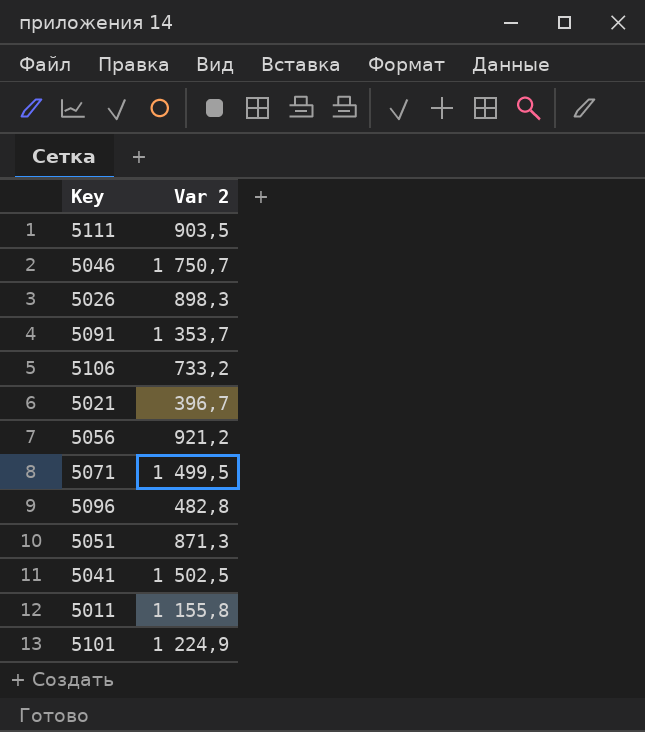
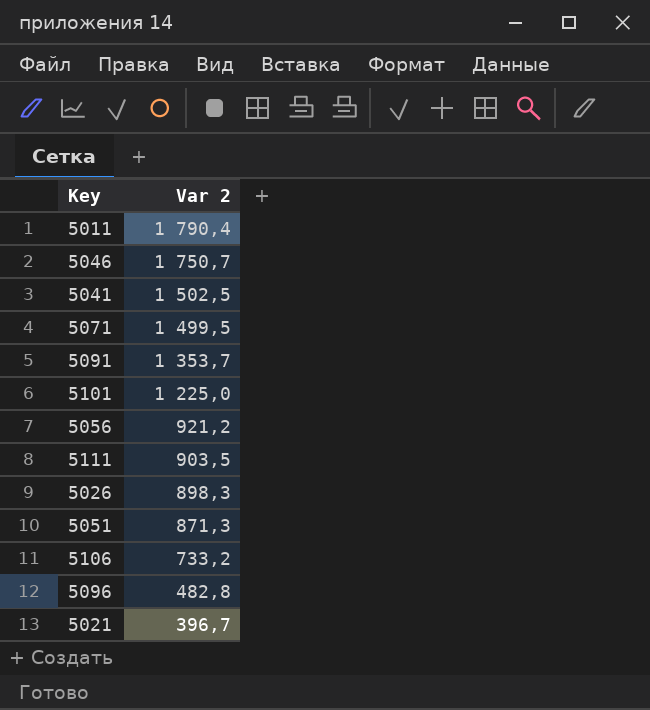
row order: none -> Var 2 descending
5011 | Var 2: 1 155,8 -> 1 790,4
5101 | Var 2: 1 224,9 -> 1 225,0

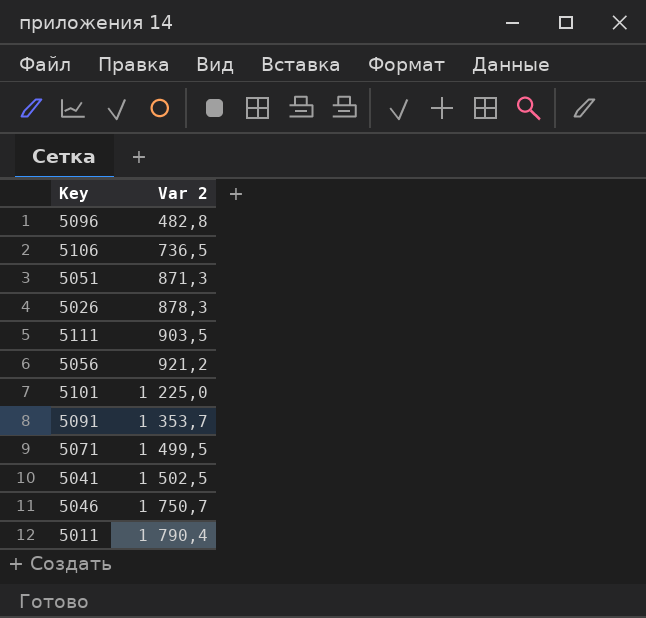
row order: Var 2 descending -> Var 2 ascending
row 5021: 396,7 -> none
5106 | Var 2: 733,2 -> 736,5
5026 | Var 2: 898,3 -> 878,3

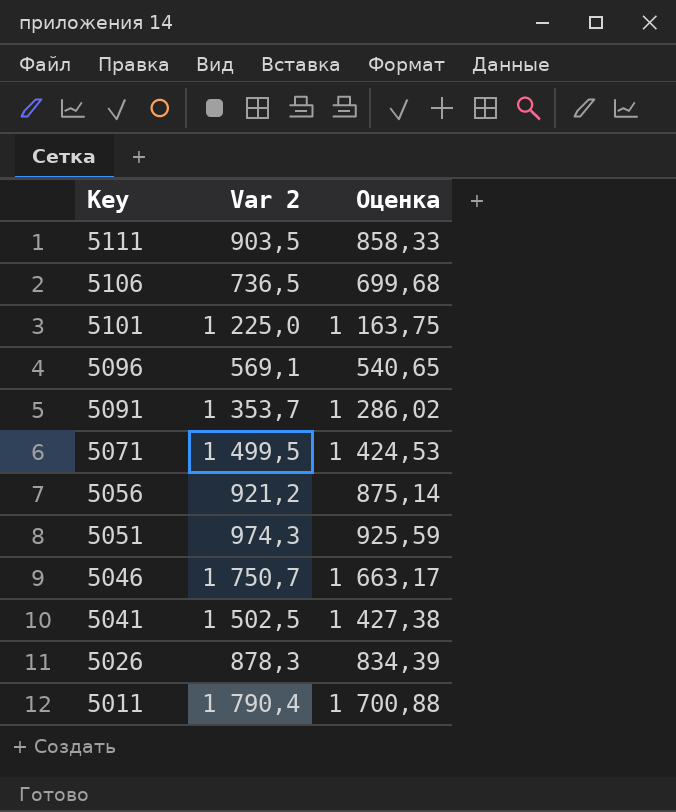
row order: Var 2 ascending -> Key descending
column Оценка | formula: none -> [Var 2] * 0,95
5096 | Var 2: 482,8 -> 569,1
5051 | Var 2: 871,3 -> 974,3

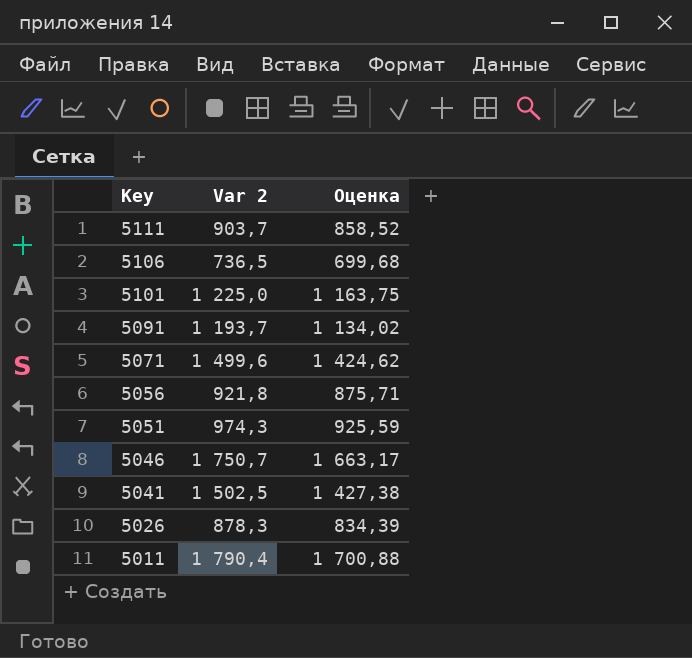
row 5096: 569,1 | 540,65 -> none
5111 | Var 2: 903,5 -> 903,7
5111 | Оценка: 858,33 -> 858,52
5091 | Var 2: 1 353,7 -> 1 193,7
5091 | Оценка: 1 286,02 -> 1 134,02
5071 | Var 2: 1 499,5 -> 1 499,6
5071 | Оценка: 1 424,53 -> 1 424,62
5056 | Var 2: 921,2 -> 921,8
5056 | Оценка: 875,14 -> 875,71

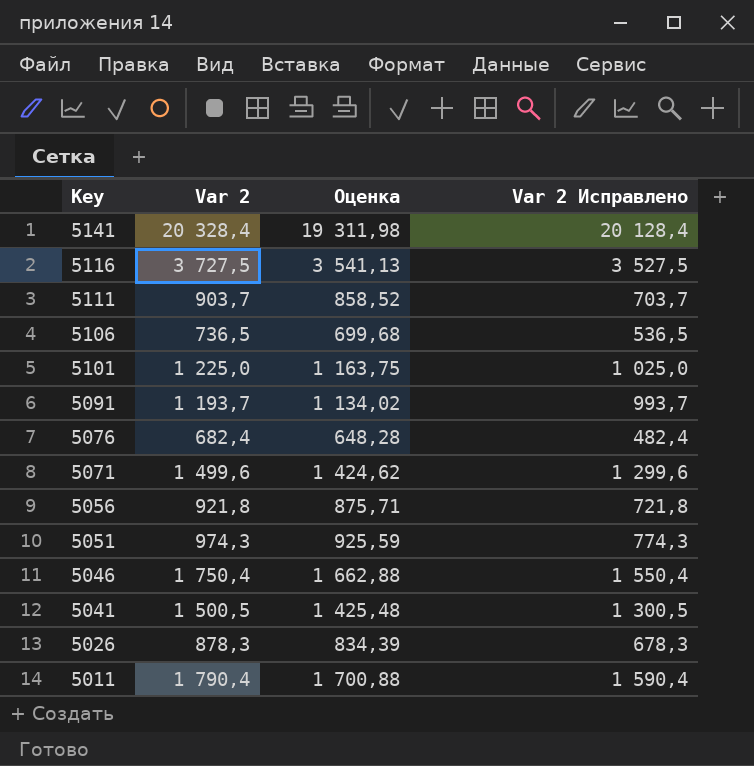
column Var 2 Исправлено | formula: none -> [Var 2] - 200
row 5141: none -> 20 328,4 | 19 311,98 | 20 128,4
row 5116: none -> 3 727,5 | 3 541,13 | 3 527,5
row 5076: none -> 682,4 | 648,28 | 482,4
5046 | Var 2: 1 750,7 -> 1 750,4
5046 | Оценка: 1 663,17 -> 1 662,88
5041 | Var 2: 1 502,5 -> 1 500,5
5041 | Оценка: 1 427,38 -> 1 425,48

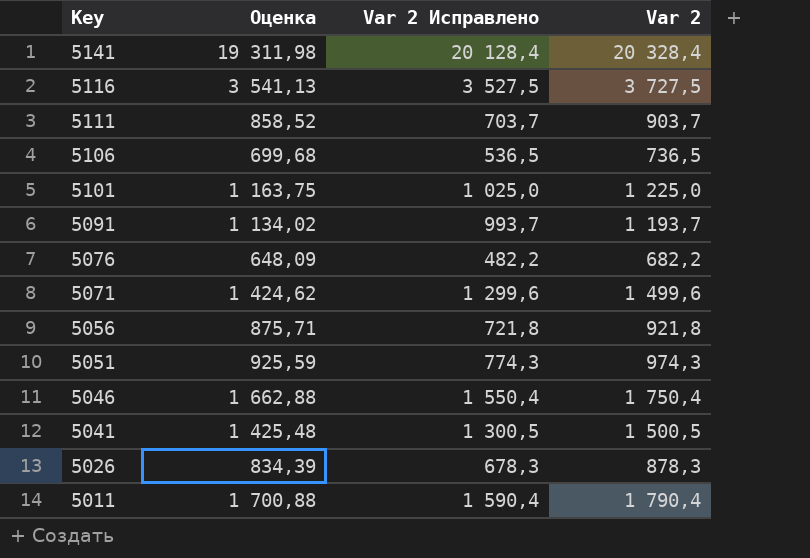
column Var 2 | position: 2 -> 4
5076 | Оценка: 648,28 -> 648,09
5076 | Var 2 Исправлено: 482,4 -> 482,2
5076 | Var 2: 682,4 -> 682,2

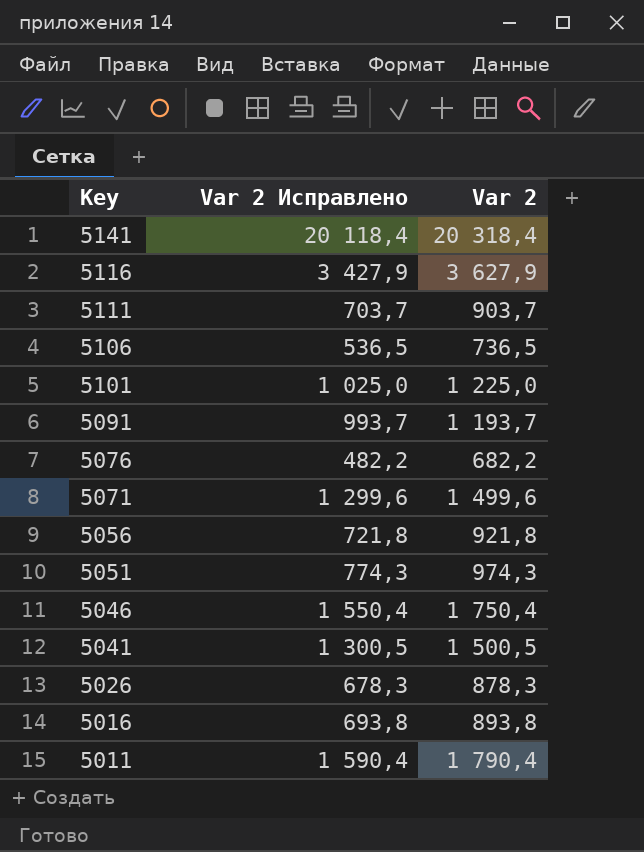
column Оценка | formula: [Var 2] * 0,95 -> none
5141 | Var 2 Исправлено: 20 128,4 -> 20 118,4
5141 | Var 2: 20 328,4 -> 20 318,4
5116 | Var 2 Исправлено: 3 527,5 -> 3 427,9
5116 | Var 2: 3 727,5 -> 3 627,9
row 5016: none -> 693,8 | 893,8

